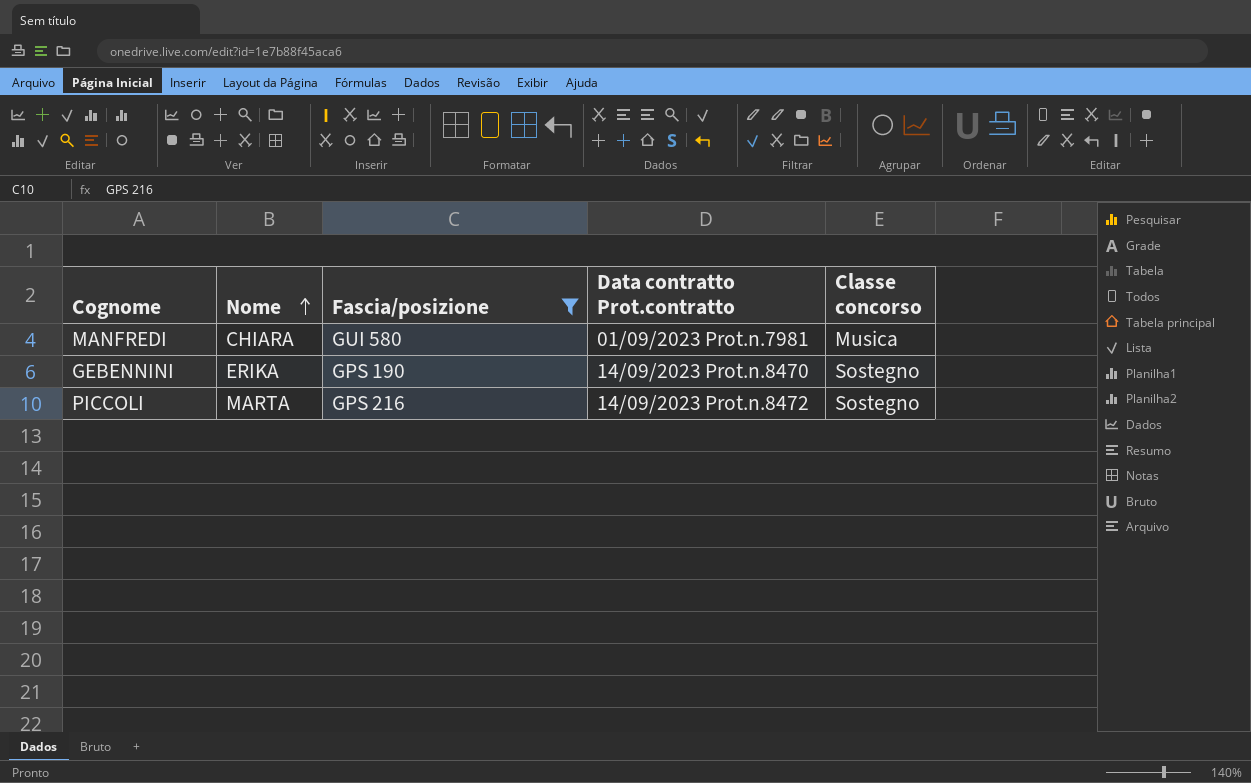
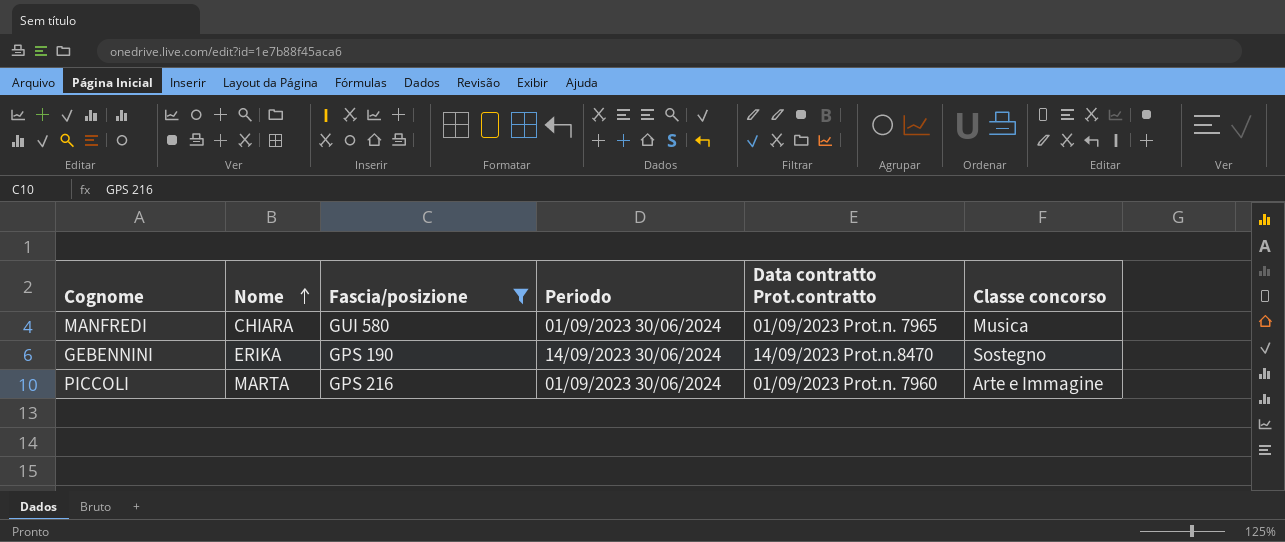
column Periodo | position: none -> 4
MANFREDI | Data contratto Prot.contratto: 01/09/2023 Prot.n.7981 -> 01/09/2023 Prot.n. 7965
PICCOLI | Data contratto Prot.contratto: 14/09/2023 Prot.n.8472 -> 01/09/2023 Prot.n. 7960
PICCOLI | Classe concorso: Sostegno -> Arte e Immagine

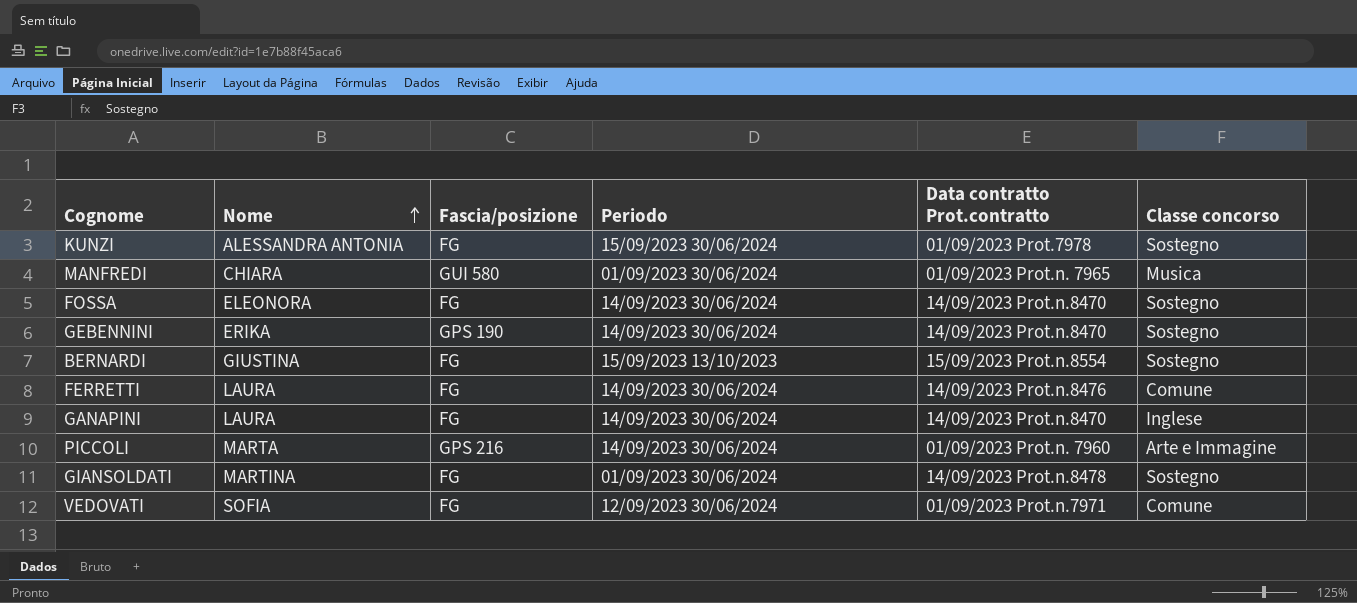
filter: Fascia/posizione != FG -> none
PICCOLI | Periodo: 01/09/2023 30/06/2024 -> 14/09/2023 30/06/2024

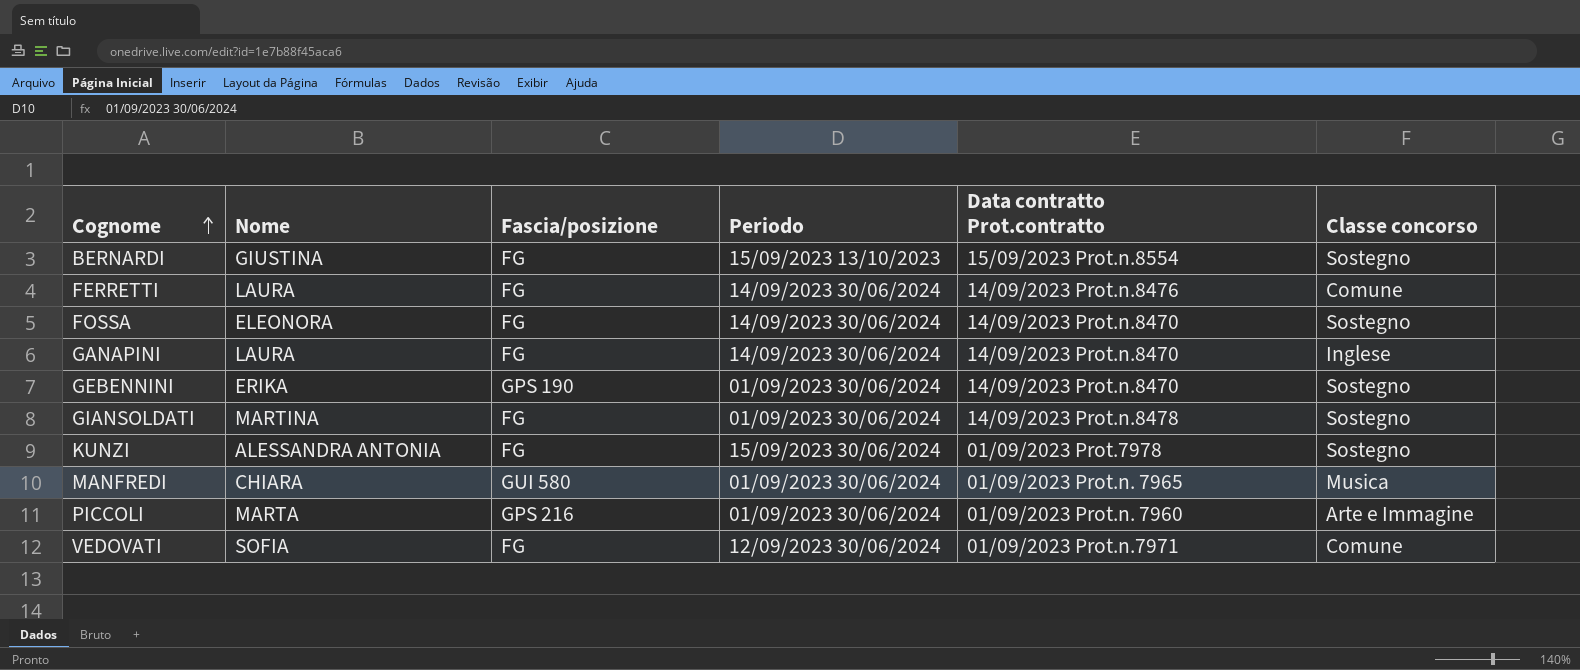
row order: Nome ascending -> Cognome ascending
GEBENNINI | Periodo: 14/09/2023 30/06/2024 -> 01/09/2023 30/06/2024
PICCOLI | Periodo: 14/09/2023 30/06/2024 -> 01/09/2023 30/06/2024

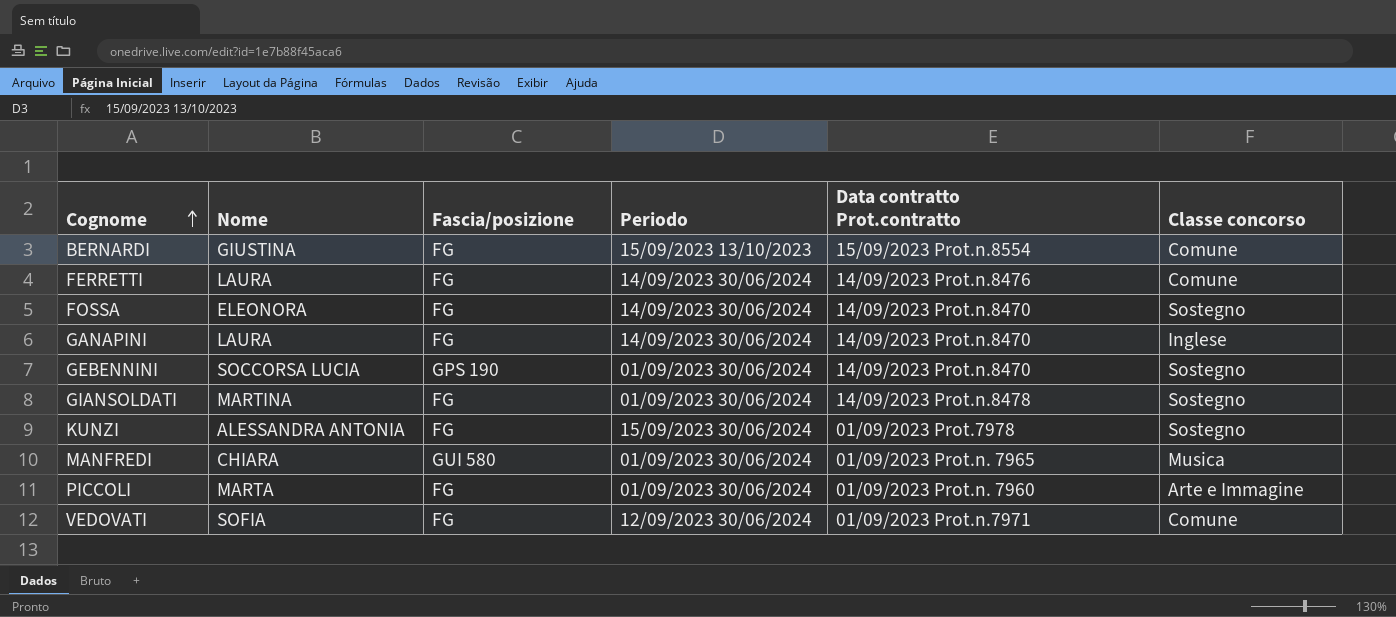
BERNARDI | Classe concorso: Sostegno -> Comune
GEBENNINI | Nome: ERIKA -> SOCCORSA LUCIA
PICCOLI | Fascia/posizione: GPS 216 -> FG

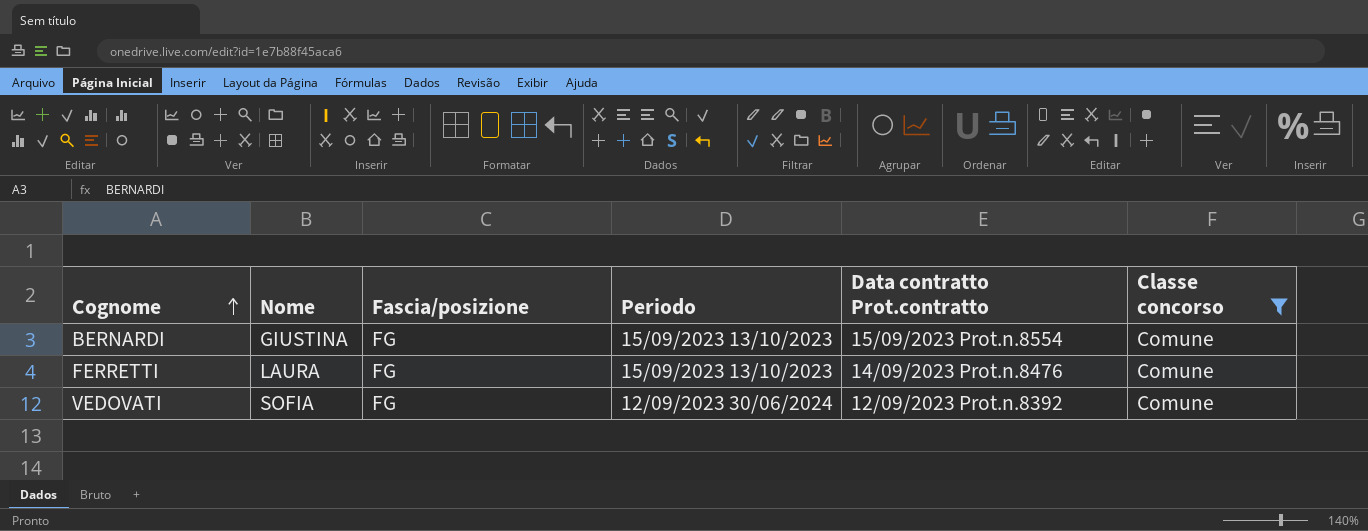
filter: none -> Classe concorso = Comune
FERRETTI | Periodo: 14/09/2023 30/06/2024 -> 15/09/2023 13/10/2023
VEDOVATI | Data contratto Prot.contratto: 01/09/2023 Prot.n.7971 -> 12/09/2023 Prot.n.8392

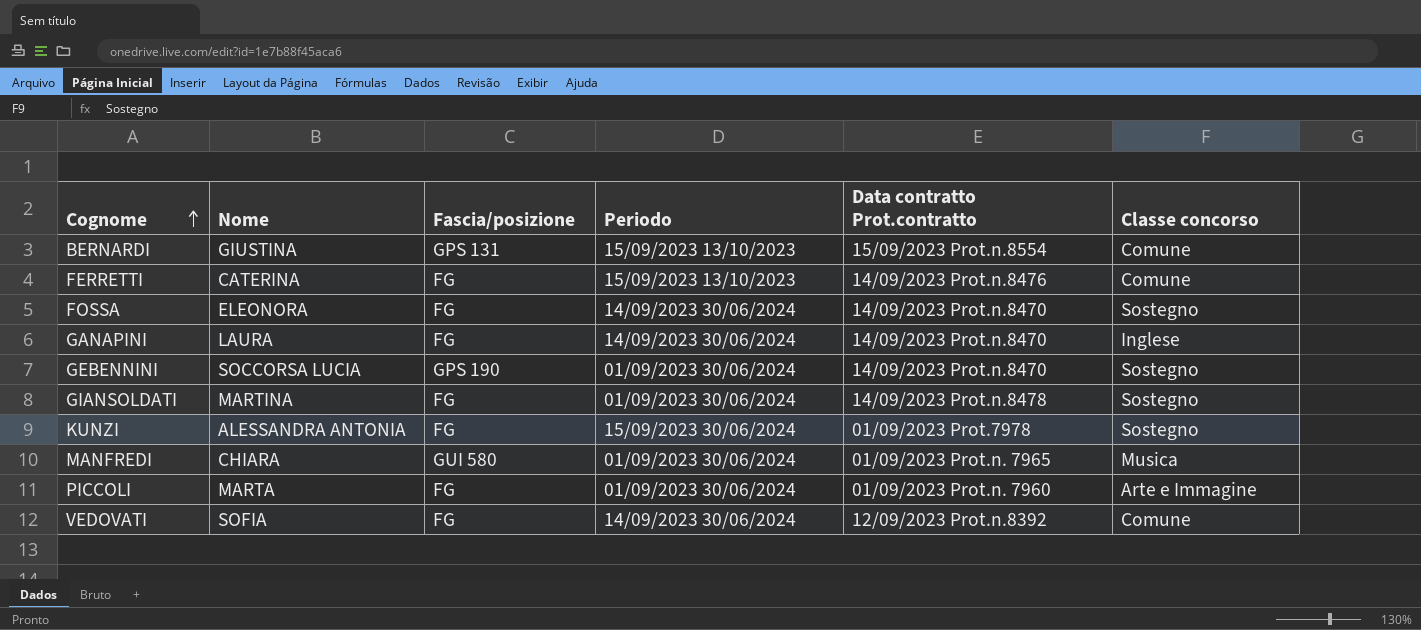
filter: Classe concorso = Comune -> none
BERNARDI | Fascia/posizione: FG -> GPS 131
FERRETTI | Nome: LAURA -> CATERINA
VEDOVATI | Periodo: 12/09/2023 30/06/2024 -> 14/09/2023 30/06/2024

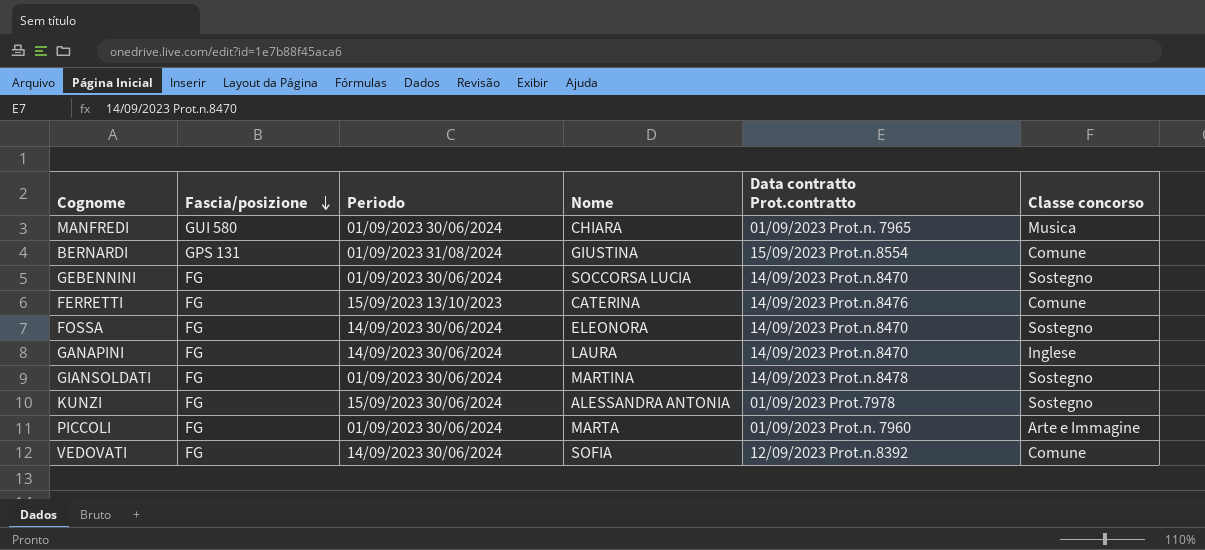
row order: Cognome ascending -> Fascia/posizione descending
column Nome | position: 2 -> 4
BERNARDI | Periodo: 15/09/2023 13/10/2023 -> 01/09/2023 31/08/2024
GEBENNINI | Fascia/posizione: GPS 190 -> FG

